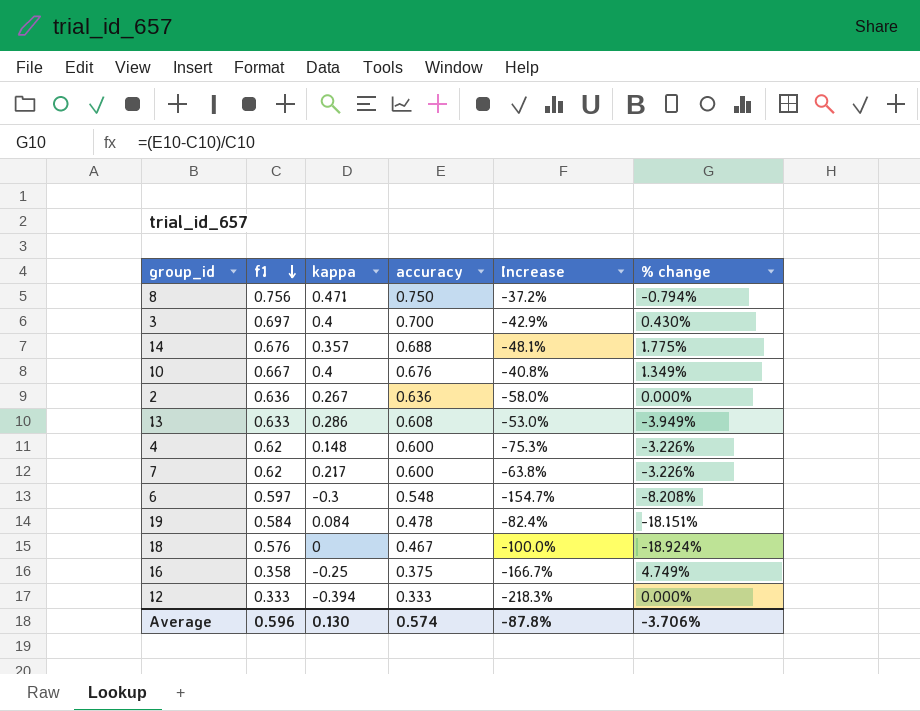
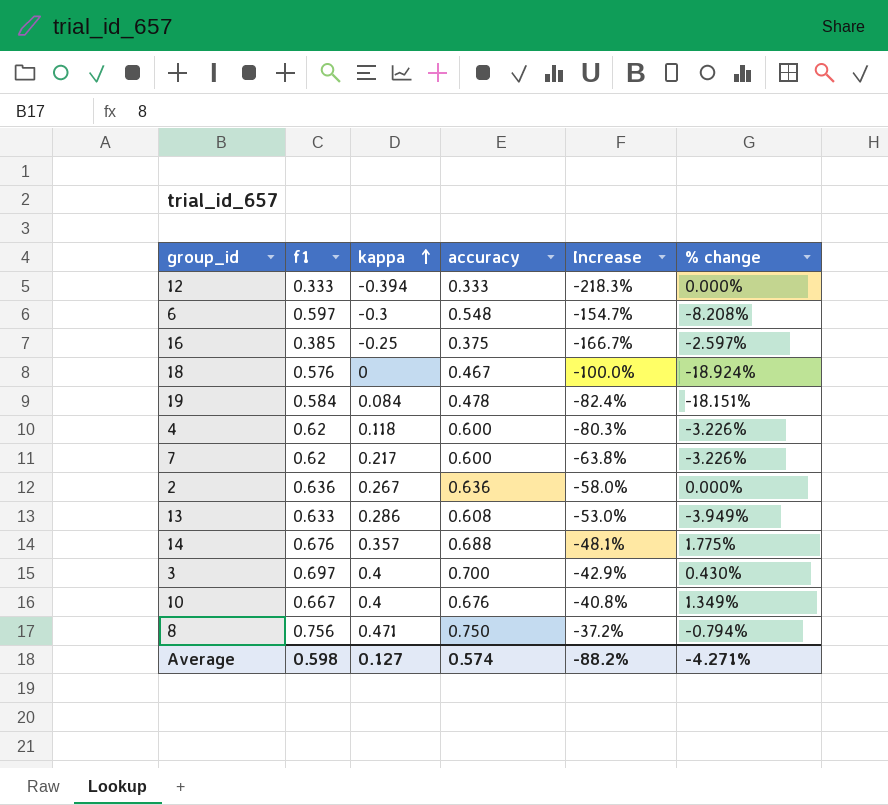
row order: f1 descending -> kappa ascending
16 | f1: 0.358 -> 0.385
16 | % change: 4.749% -> -2.597%
4 | kappa: 0.148 -> 0.118
4 | Increase: -75.3% -> -80.3%
Average | f1: 0.596 -> 0.598
Average | kappa: 0.130 -> 0.127
Average | Increase: -87.8% -> -88.2%
Average | % change: -3.706% -> -4.271%

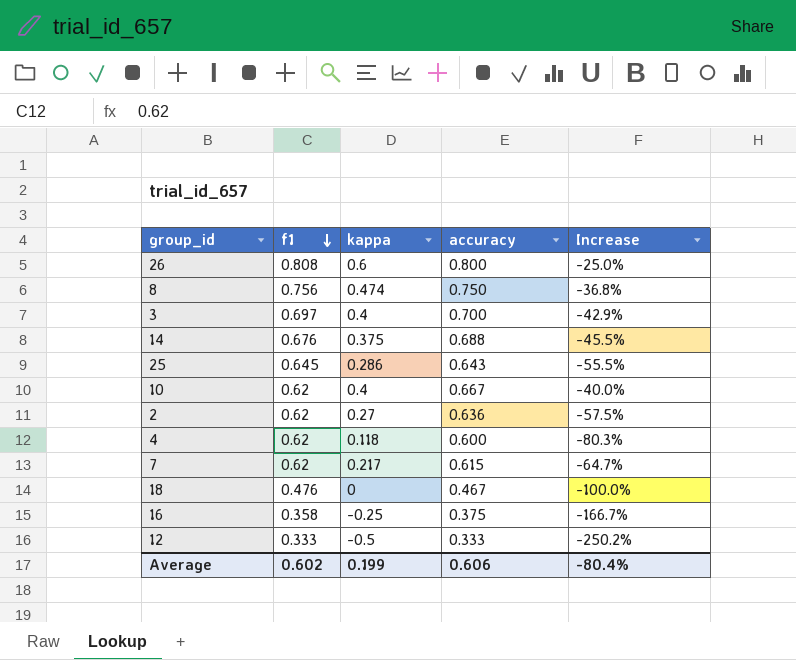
row order: kappa ascending -> f1 descending
column % change | formula: ([accuracy] - [f1]) / [f1] -> none
row 6: 0.597 | -0.3 | 0.548 | -154.7% | -8.208% -> none
row 19: 0.584 | 0.084 | 0.478 | -82.4% | -18.151% -> none
row 13: 0.633 | 0.286 | 0.608 | -53.0% | -3.949% -> none
row 26: none -> 0.808 | 0.6 | 0.800 | -25.0%
8 | kappa: 0.471 -> 0.474
8 | Increase: -37.2% -> -36.8%
14 | kappa: 0.357 -> 0.375
14 | Increase: -48.1% -> -45.5%
row 25: none -> 0.645 | 0.286 | 0.643 | -55.5%
10 | f1: 0.667 -> 0.62
10 | accuracy: 0.676 -> 0.667
10 | Increase: -40.8% -> -40.0%
2 | f1: 0.636 -> 0.62
2 | kappa: 0.267 -> 0.27
2 | Increase: -58.0% -> -57.5%
7 | accuracy: 0.600 -> 0.615
7 | Increase: -63.8% -> -64.7%
18 | f1: 0.576 -> 0.476
16 | f1: 0.385 -> 0.358
12 | kappa: -0.394 -> -0.5
12 | Increase: -218.3% -> -250.2%
Average | f1: 0.598 -> 0.602
Average | kappa: 0.127 -> 0.199
Average | accuracy: 0.574 -> 0.606
Average | Increase: -88.2% -> -80.4%

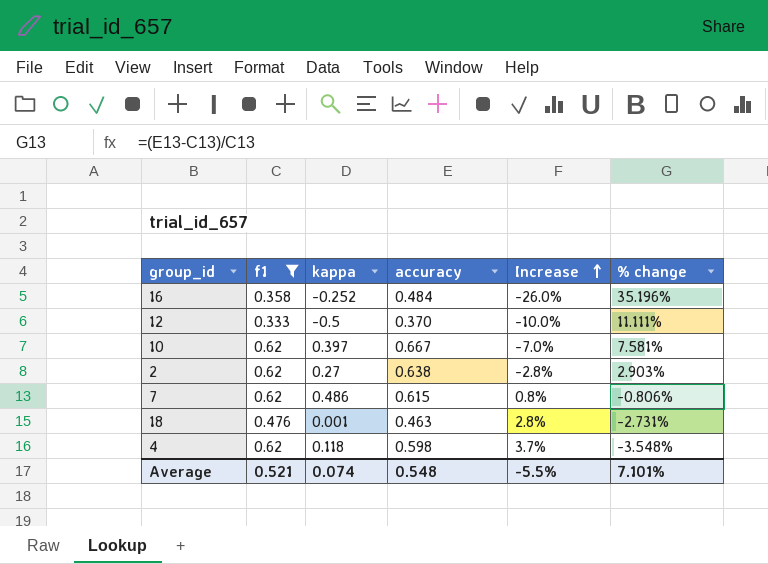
filter: none -> f1 <= 0.62
row order: f1 descending -> Increase ascending
column Increase | formula: ([kappa] - [accuracy]) / [accuracy] -> ([f1] - [accuracy]) / [accuracy]
column % change | formula: none -> ([accuracy] - [f1]) / [f1]
16 | kappa: -0.25 -> -0.252
16 | accuracy: 0.375 -> 0.484
12 | accuracy: 0.333 -> 0.370
10 | kappa: 0.4 -> 0.397
2 | accuracy: 0.636 -> 0.638
7 | kappa: 0.217 -> 0.486
18 | kappa: 0 -> 0.001
18 | accuracy: 0.467 -> 0.463
4 | accuracy: 0.600 -> 0.598
Average | f1: 0.602 -> 0.521
Average | kappa: 0.199 -> 0.074
Average | accuracy: 0.606 -> 0.548
Average | Increase: -80.4% -> -5.5%

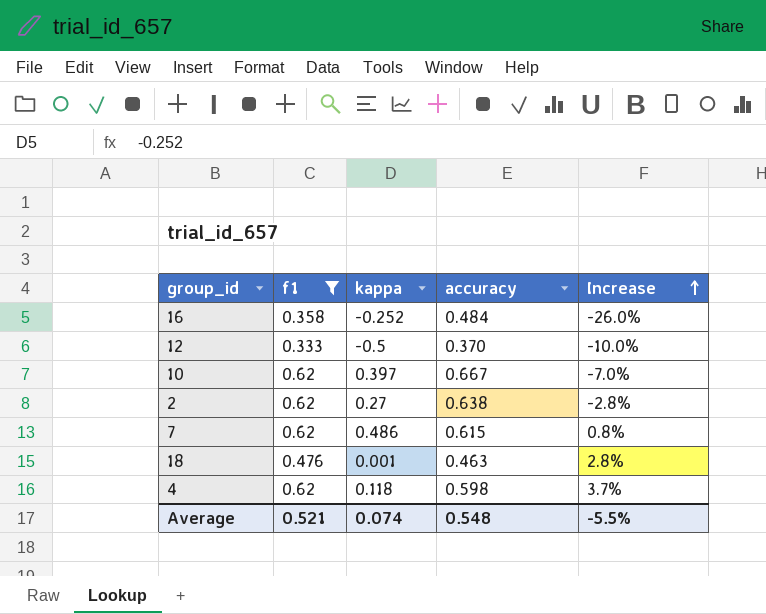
column % change | formula: ([accuracy] - [f1]) / [f1] -> none

